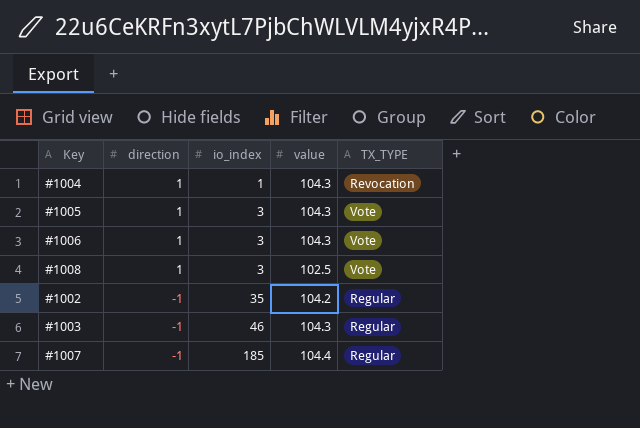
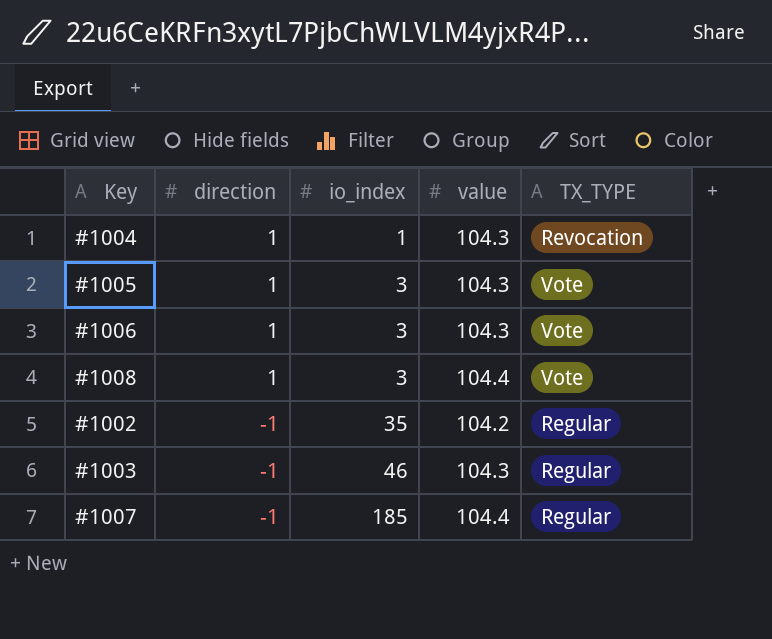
#1008 | value: 102.5 -> 104.4

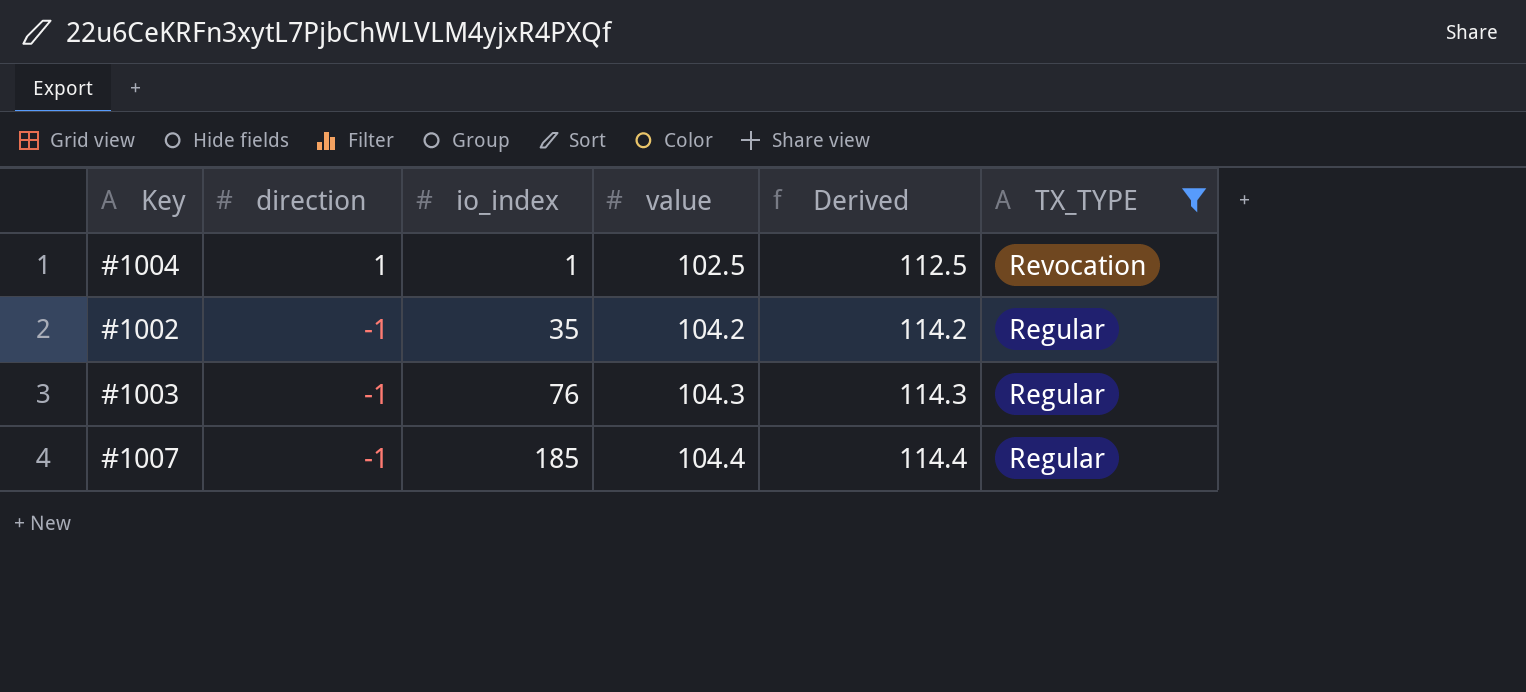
filter: none -> TX_TYPE != Vote
column Derived | formula: none -> [value] + 10
#1004 | value: 104.3 -> 102.5
#1003 | io_index: 46 -> 76

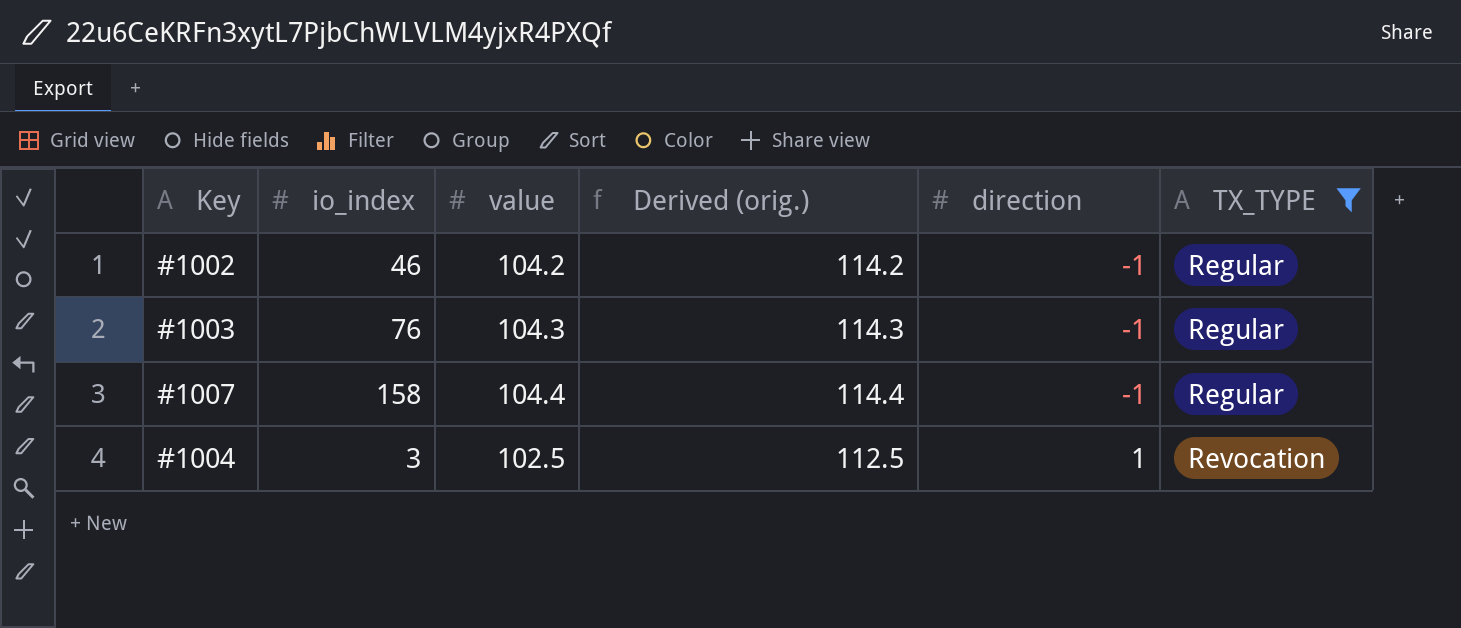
row order: direction descending -> direction ascending
column name: Derived -> Derived (orig.)
column direction | position: 2 -> 5
#1002 | io_index: 35 -> 46
#1007 | io_index: 185 -> 158
#1004 | io_index: 1 -> 3

